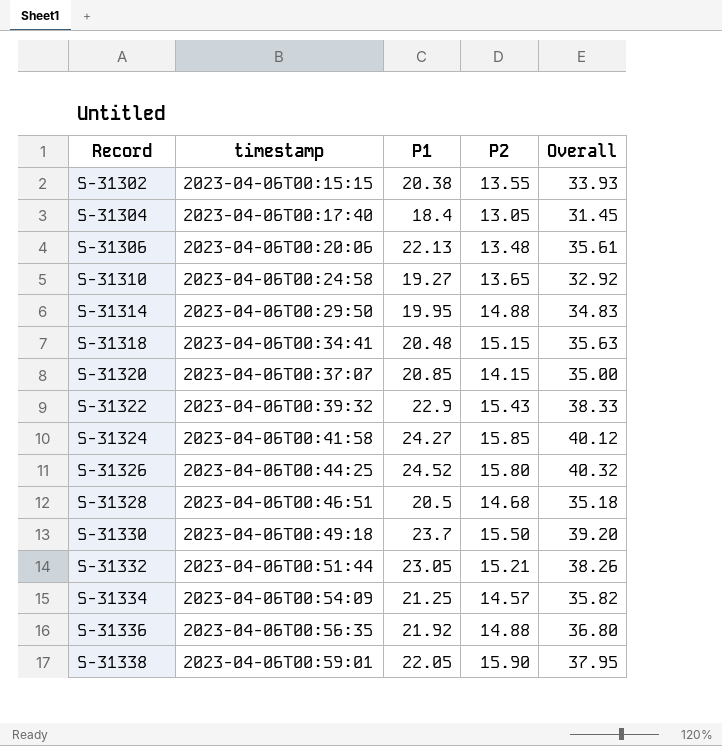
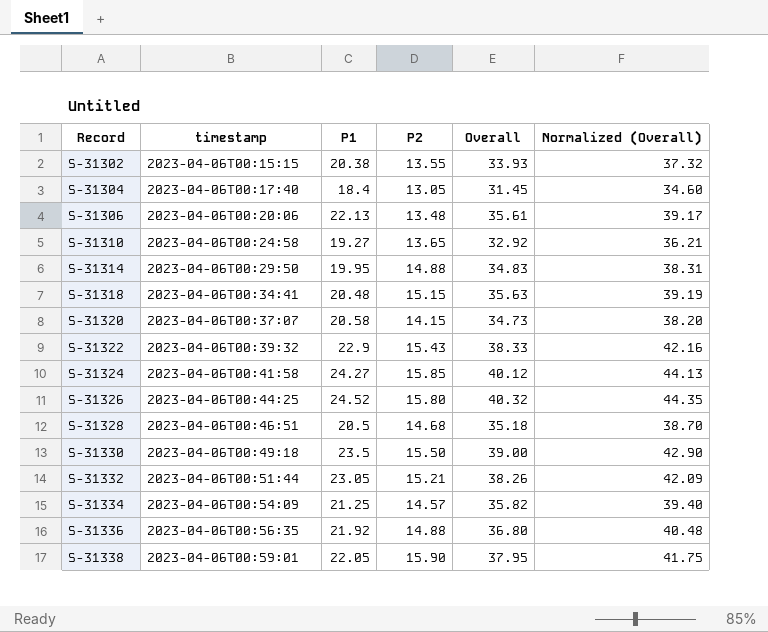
column Normalized (Overall) | formula: none -> [Overall] * 1.1
S-31320 | P1: 20.85 -> 20.58
S-31320 | Overall: 35.00 -> 34.73
S-31330 | P1: 23.7 -> 23.5
S-31330 | Overall: 39.20 -> 39.00

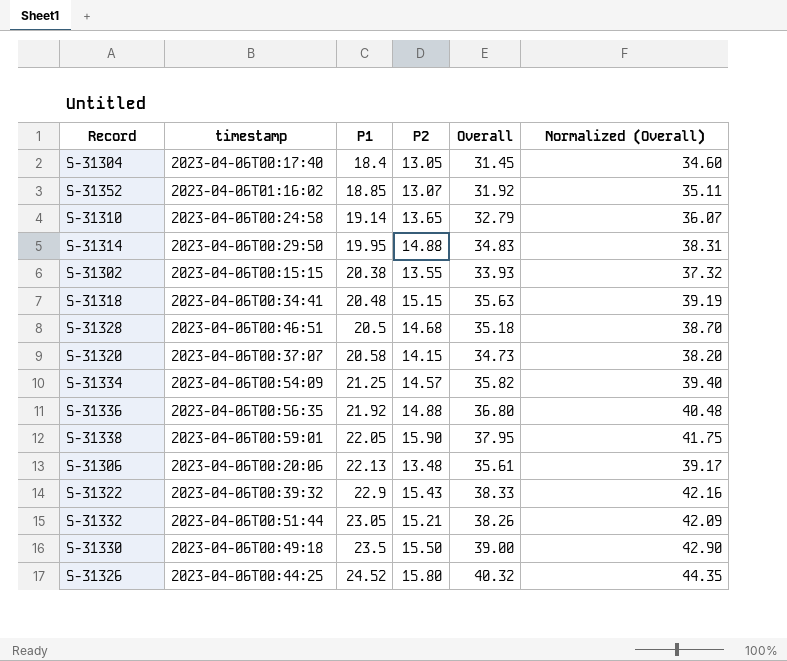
row order: Record ascending -> P1 ascending
row S-31324: 2023-04-06T00:41:58 | 24.27 | 15.85 | 40.12 | 44.13 -> none
row S-31352: none -> 2023-04-06T01:16:02 | 18.85 | 13.07 | 31.92 | 35.11
S-31310 | P1: 19.27 -> 19.14
S-31310 | Overall: 32.92 -> 32.79
S-31310 | Normalized (Overall): 36.21 -> 36.07

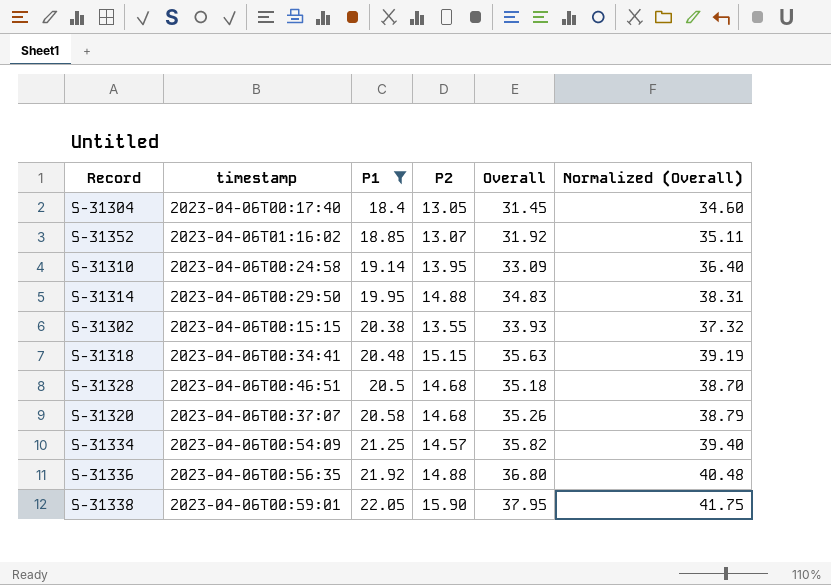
filter: none -> P1 <= 22.05
S-31310 | P2: 13.65 -> 13.95
S-31310 | Overall: 32.79 -> 33.09
S-31310 | Normalized (Overall): 36.07 -> 36.40
S-31320 | P2: 14.15 -> 14.68
S-31320 | Overall: 34.73 -> 35.26
S-31320 | Normalized (Overall): 38.20 -> 38.79

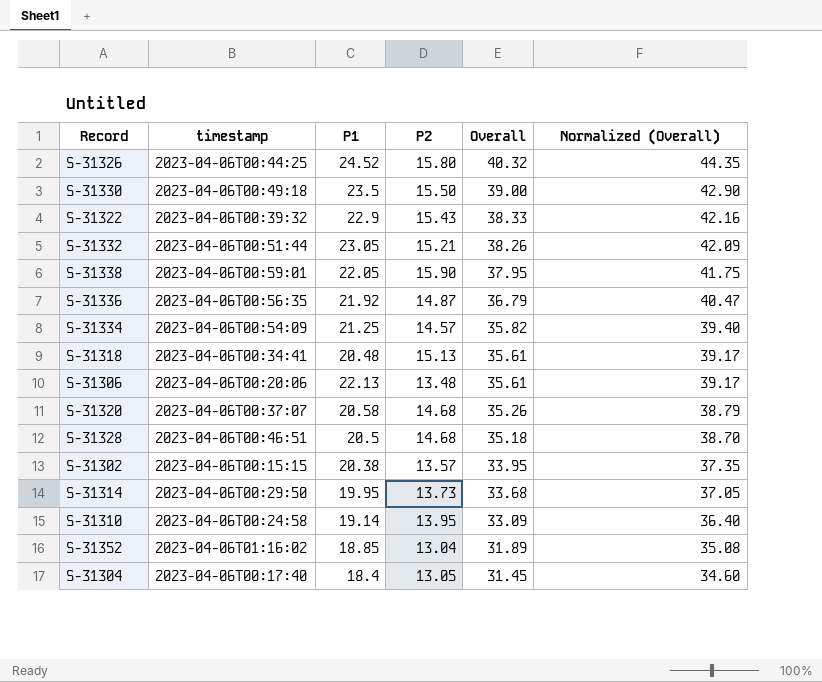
filter: P1 <= 22.05 -> none
row order: P1 ascending -> Overall descending
S-31336 | P2: 14.88 -> 14.87
S-31336 | Overall: 36.80 -> 36.79
S-31336 | Normalized (Overall): 40.48 -> 40.47
S-31318 | P2: 15.15 -> 15.13
S-31318 | Overall: 35.63 -> 35.61
S-31318 | Normalized (Overall): 39.19 -> 39.17
S-31302 | P2: 13.55 -> 13.57
S-31302 | Overall: 33.93 -> 33.95
S-31302 | Normalized (Overall): 37.32 -> 37.35
S-31314 | P2: 14.88 -> 13.73
S-31314 | Overall: 34.83 -> 33.68
S-31314 | Normalized (Overall): 38.31 -> 37.05
S-31352 | P2: 13.07 -> 13.04
S-31352 | Overall: 31.92 -> 31.89
S-31352 | Normalized (Overall): 35.11 -> 35.08

